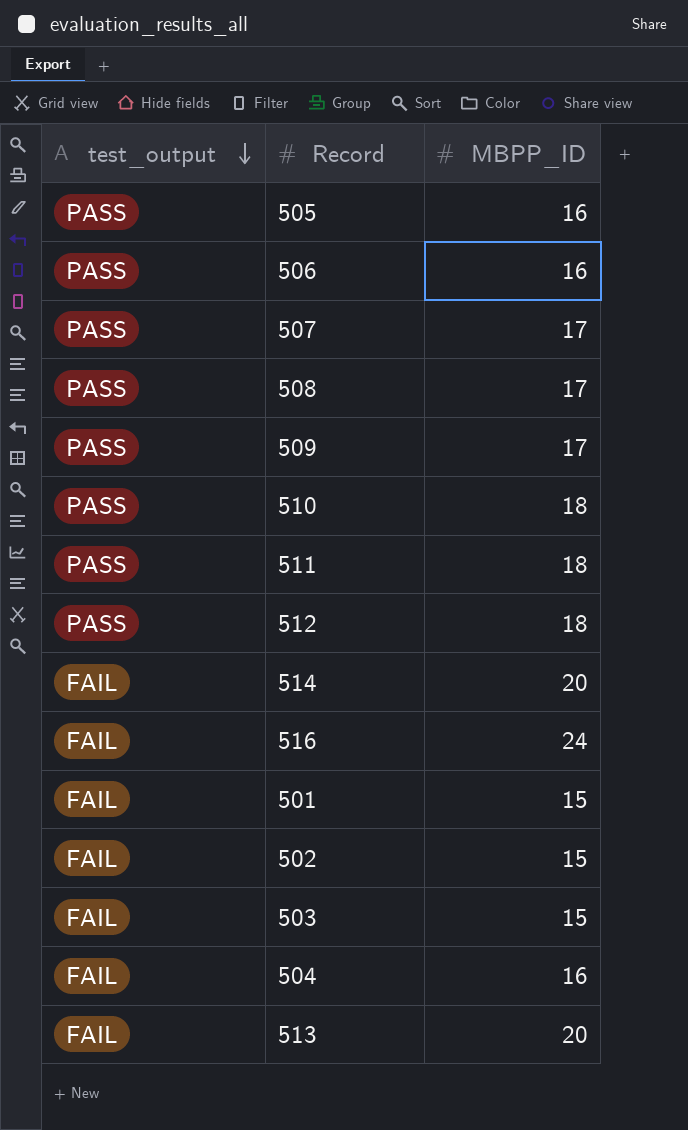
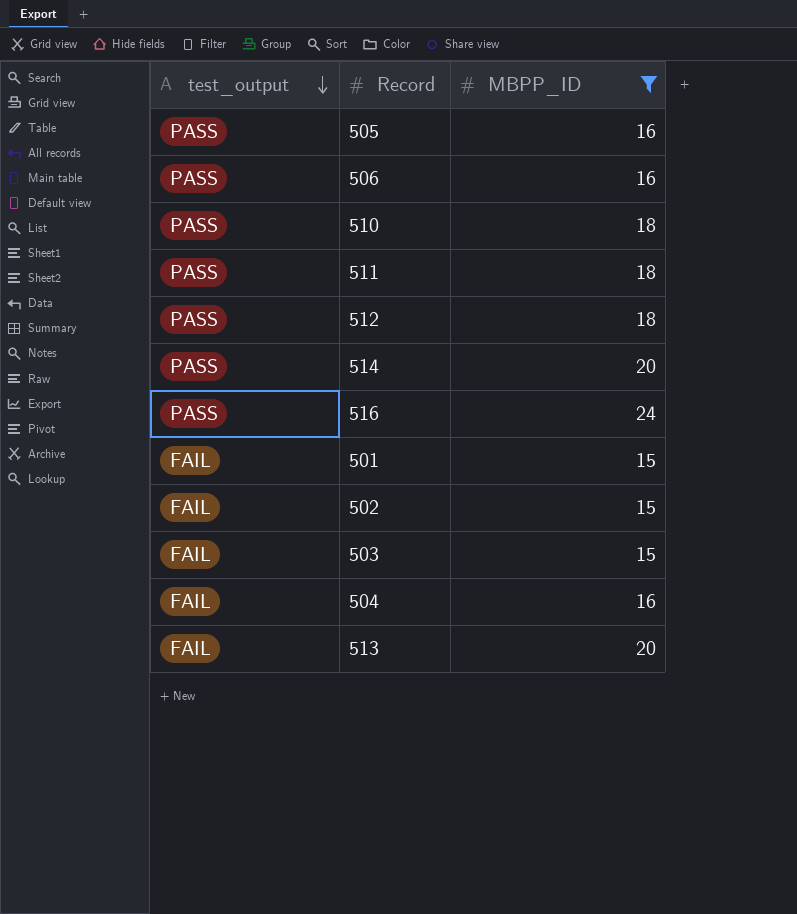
filter: none -> MBPP_ID != 17
514 | test_output: FAIL -> PASS
516 | test_output: FAIL -> PASS

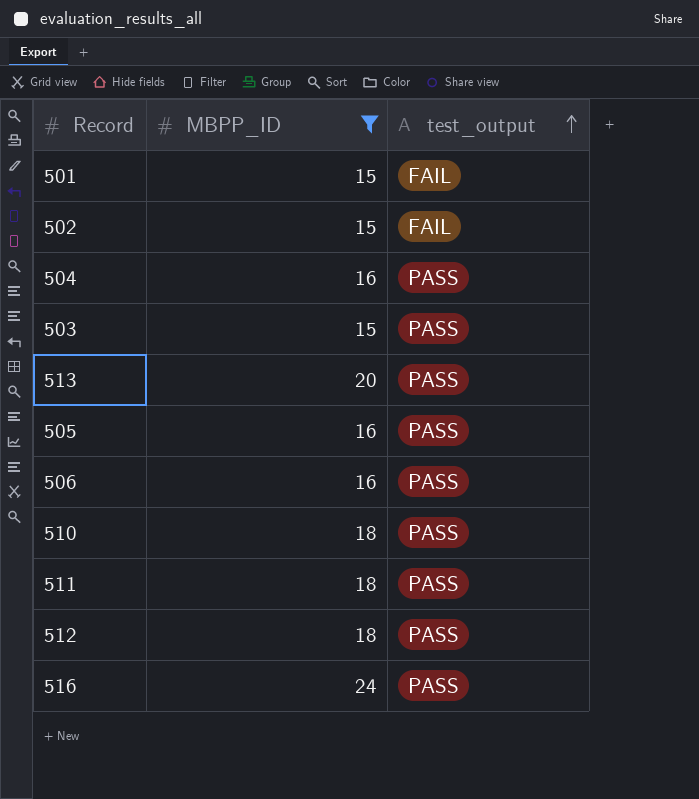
row order: test_output descending -> test_output ascending
column test_output | position: 1 -> 3
row 514: PASS | 20 -> none
504 | test_output: FAIL -> PASS
503 | test_output: FAIL -> PASS
513 | test_output: FAIL -> PASS

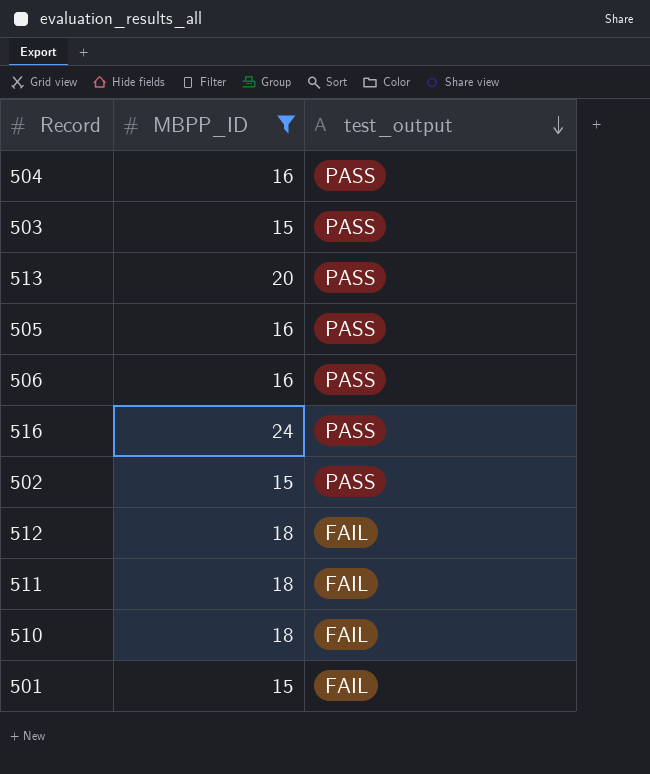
row order: test_output ascending -> test_output descending
502 | test_output: FAIL -> PASS
512 | test_output: PASS -> FAIL
511 | test_output: PASS -> FAIL
510 | test_output: PASS -> FAIL

